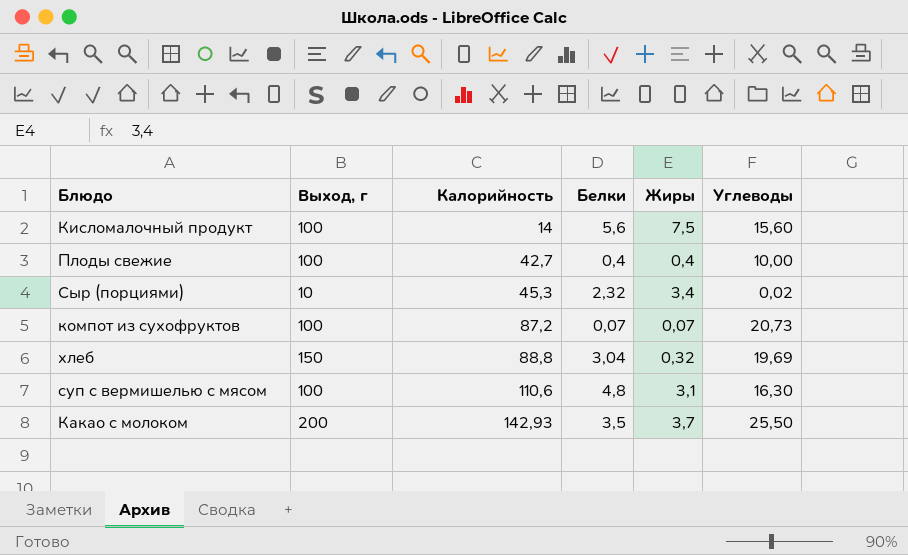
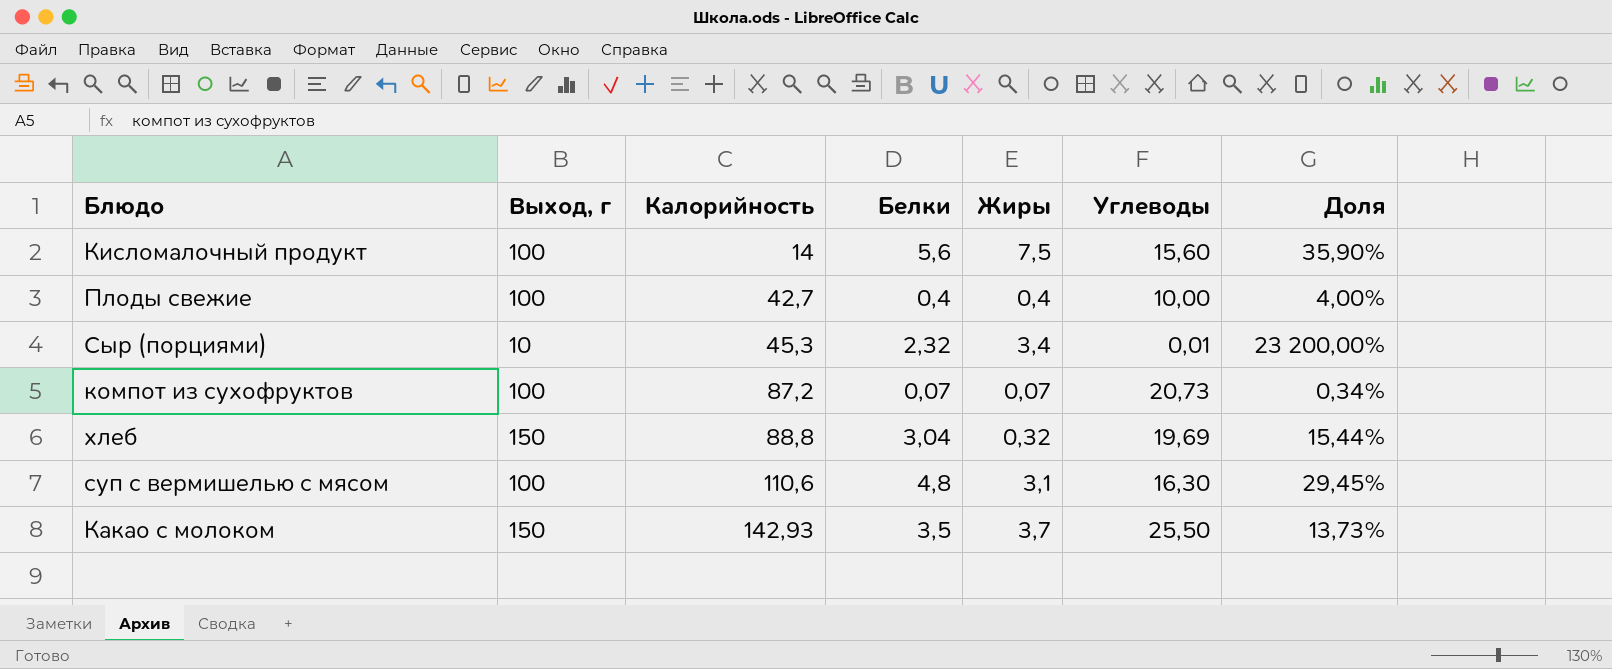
column Доля | formula: none -> [Белки] / [Углеводы]
Сыр (порциями) | Углеводы: 0,02 -> 0,01
Какао с молоком | Выход, г: 200 -> 150

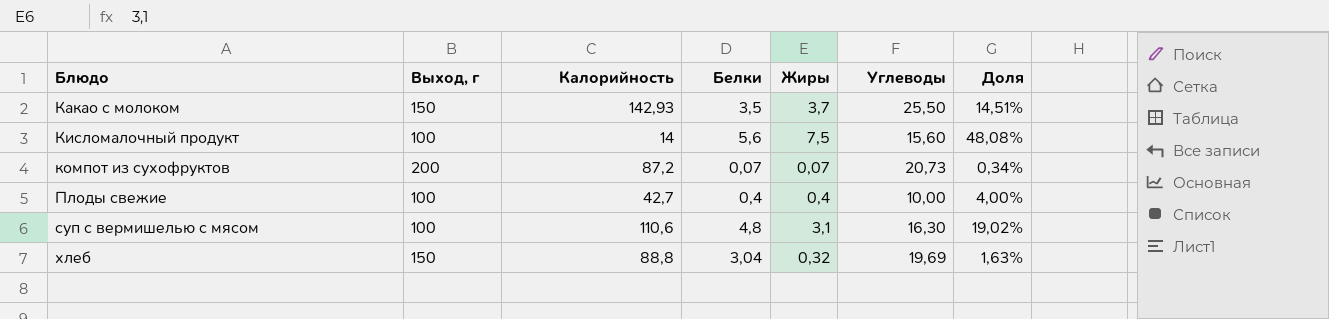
row order: Калорийность ascending -> Блюдо ascending
column Доля | formula: [Белки] / [Углеводы] -> [Жиры] / [Углеводы]
row Сыр (порциями): 10 | 45,3 | 2,32 | 3,4 | 0,01 | 23 200,00% -> none
компот из сухофруктов | Выход, г: 100 -> 200

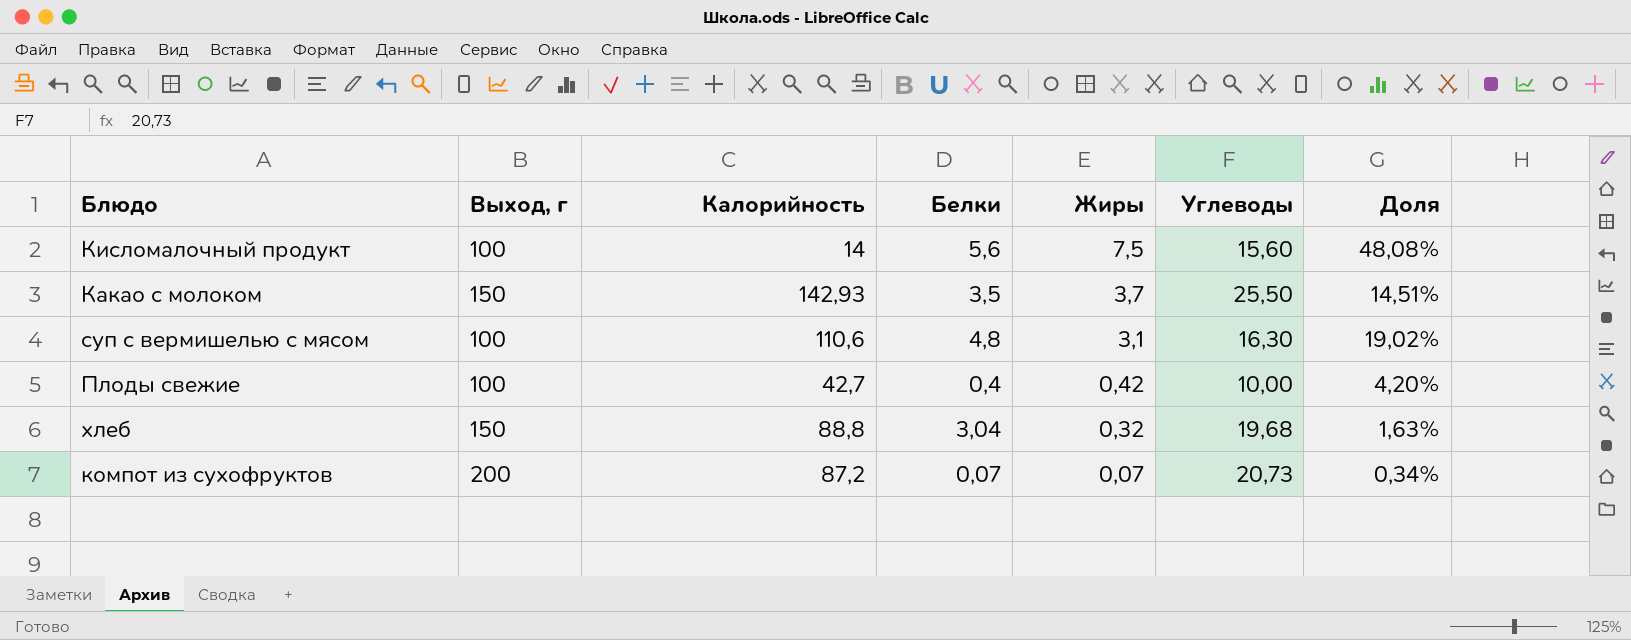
row order: Блюдо ascending -> Жиры descending
Плоды свежие | Жиры: 0,4 -> 0,42
Плоды свежие | Доля: 4,00% -> 4,20%
хлеб | Углеводы: 19,69 -> 19,68

